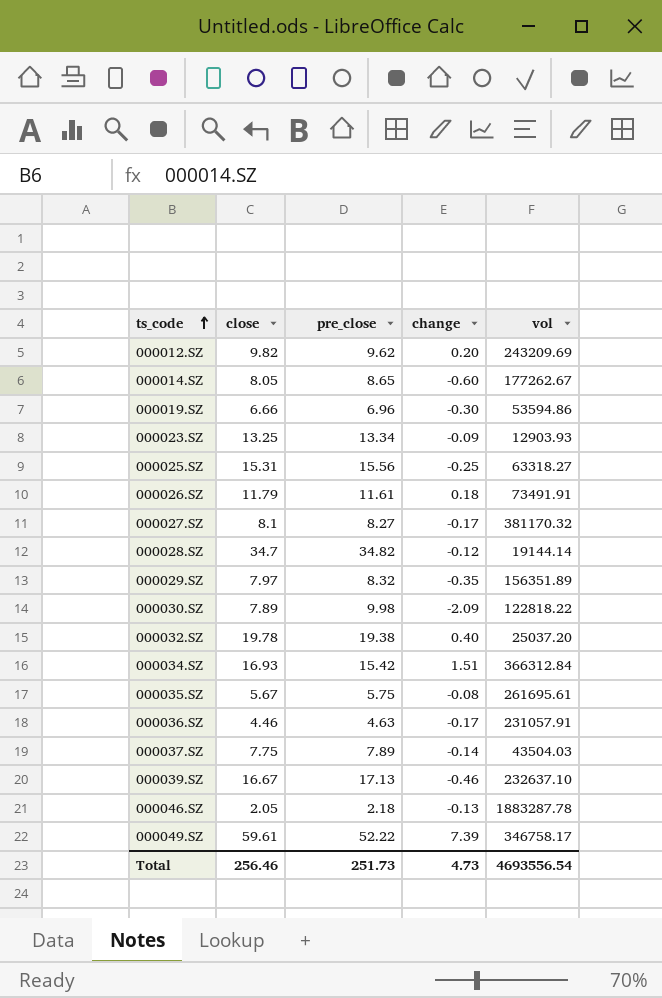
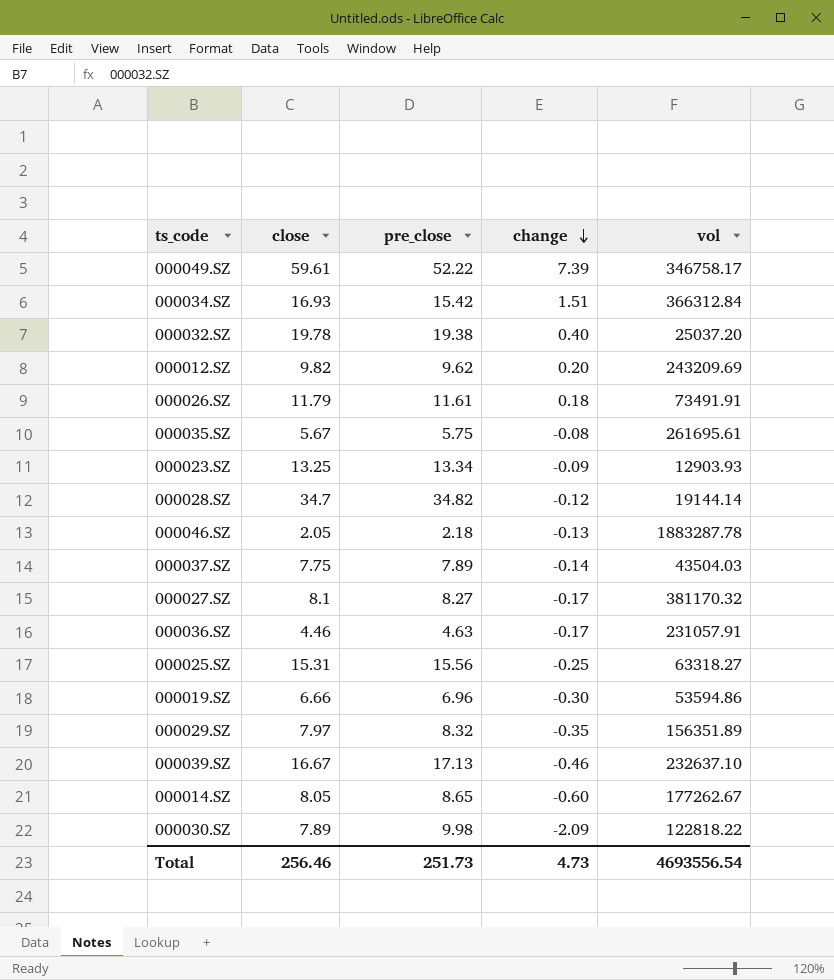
row order: ts_code ascending -> change descending

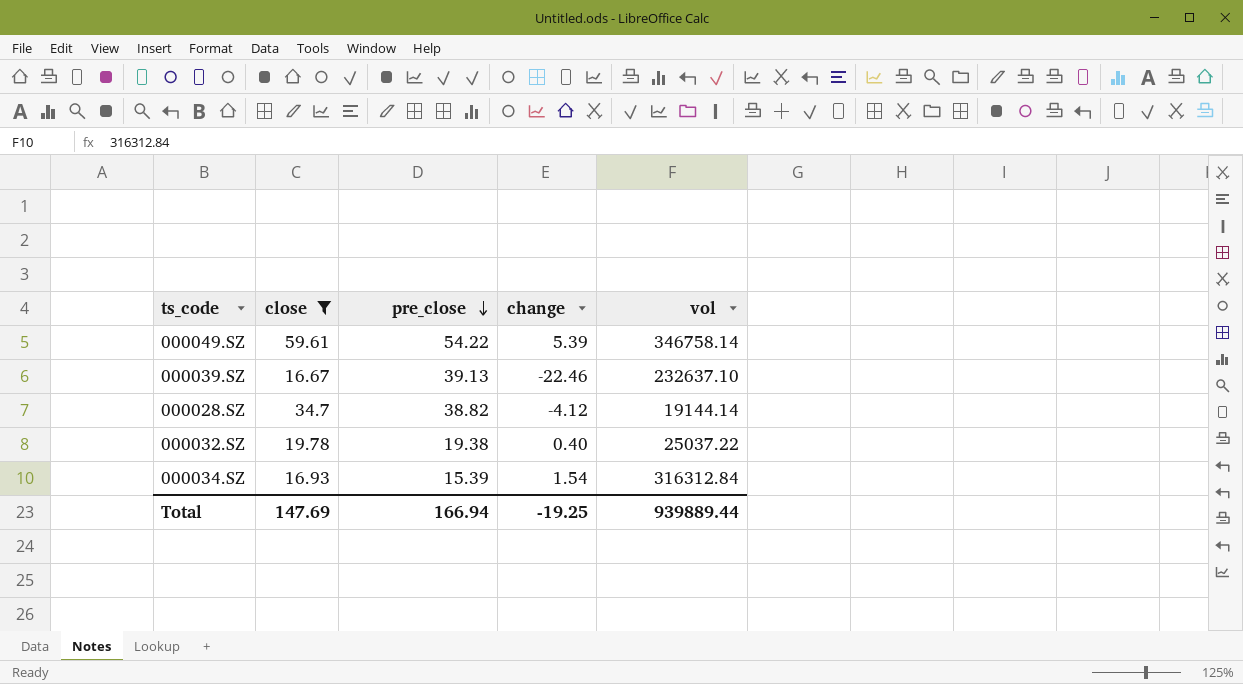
filter: none -> close >= 16.67
row order: change descending -> pre_close descending
000049.SZ | pre_close: 52.22 -> 54.22
000049.SZ | change: 7.39 -> 5.39
000049.SZ | vol: 346758.17 -> 346758.14
000039.SZ | pre_close: 17.13 -> 39.13
000039.SZ | change: -0.46 -> -22.46
000028.SZ | pre_close: 34.82 -> 38.82
000028.SZ | change: -0.12 -> -4.12
000032.SZ | vol: 25037.20 -> 25037.22
000034.SZ | pre_close: 15.42 -> 15.39
000034.SZ | change: 1.51 -> 1.54
000034.SZ | vol: 366312.84 -> 316312.84
Total | close: 256.46 -> 147.69
Total | pre_close: 251.73 -> 166.94
Total | change: 4.73 -> -19.25
Total | vol: 4693556.54 -> 939889.44

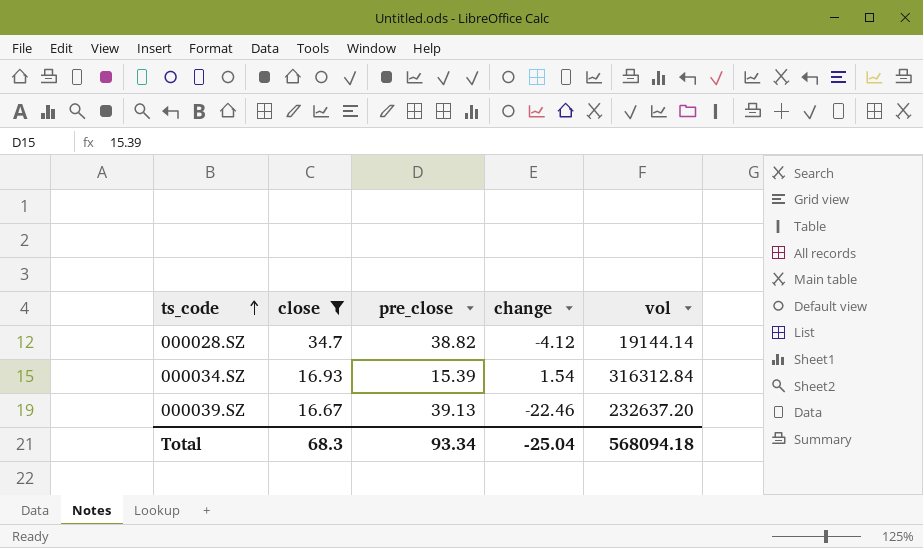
row order: pre_close descending -> ts_code ascending
row 000049.SZ: 59.61 | 54.22 | 5.39 | 346758.14 -> none
row 000032.SZ: 19.78 | 19.38 | 0.40 | 25037.22 -> none
000039.SZ | vol: 232637.10 -> 232637.20
Total | close: 147.69 -> 68.3
Total | pre_close: 166.94 -> 93.34
Total | change: -19.25 -> -25.04
Total | vol: 939889.44 -> 568094.18

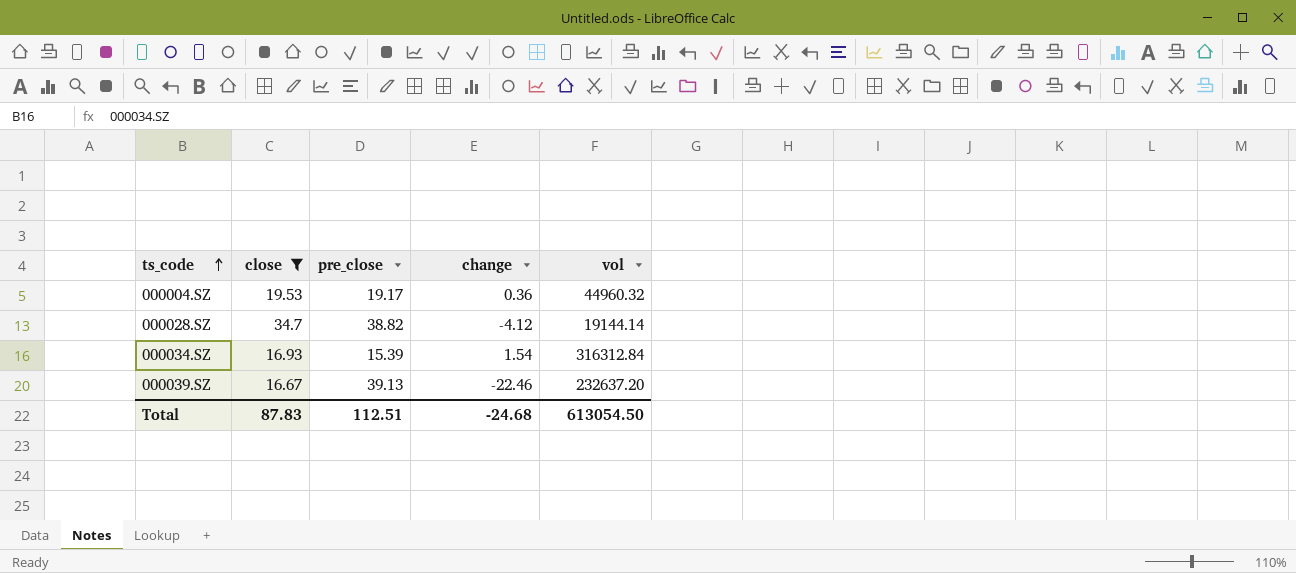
row 000004.SZ: none -> 19.53 | 19.17 | 0.36 | 44960.32
Total | close: 68.3 -> 87.83
Total | pre_close: 93.34 -> 112.51
Total | change: -25.04 -> -24.68
Total | vol: 568094.18 -> 613054.50

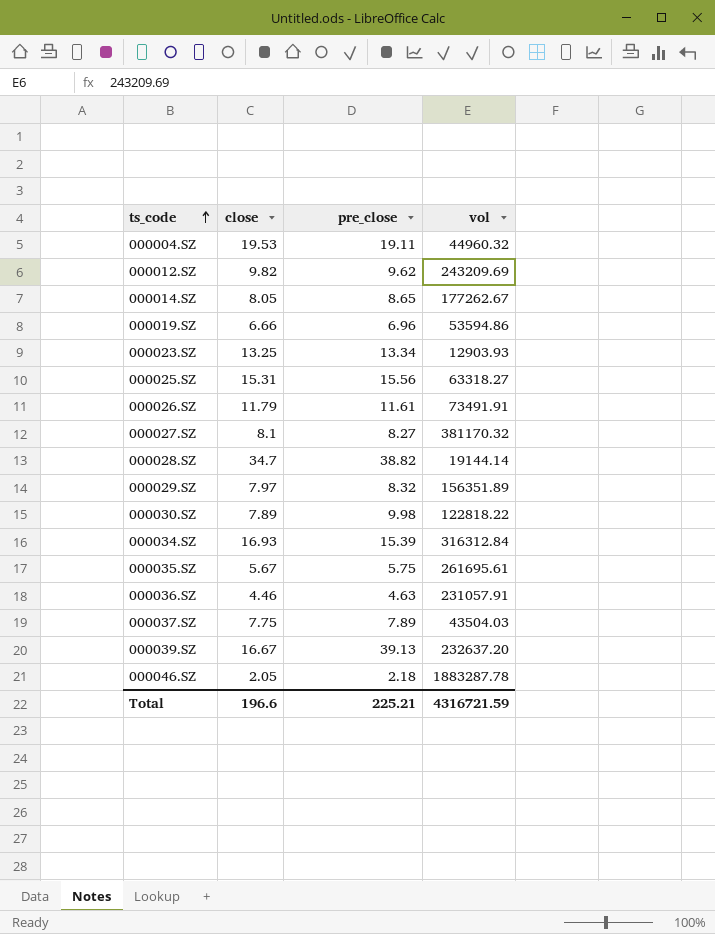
filter: close >= 16.67 -> none
column change | formula: [close] - [pre_close] -> none
000004.SZ | pre_close: 19.17 -> 19.11
Total | close: 87.83 -> 196.6
Total | pre_close: 112.51 -> 225.21
Total | vol: 613054.50 -> 4316721.59

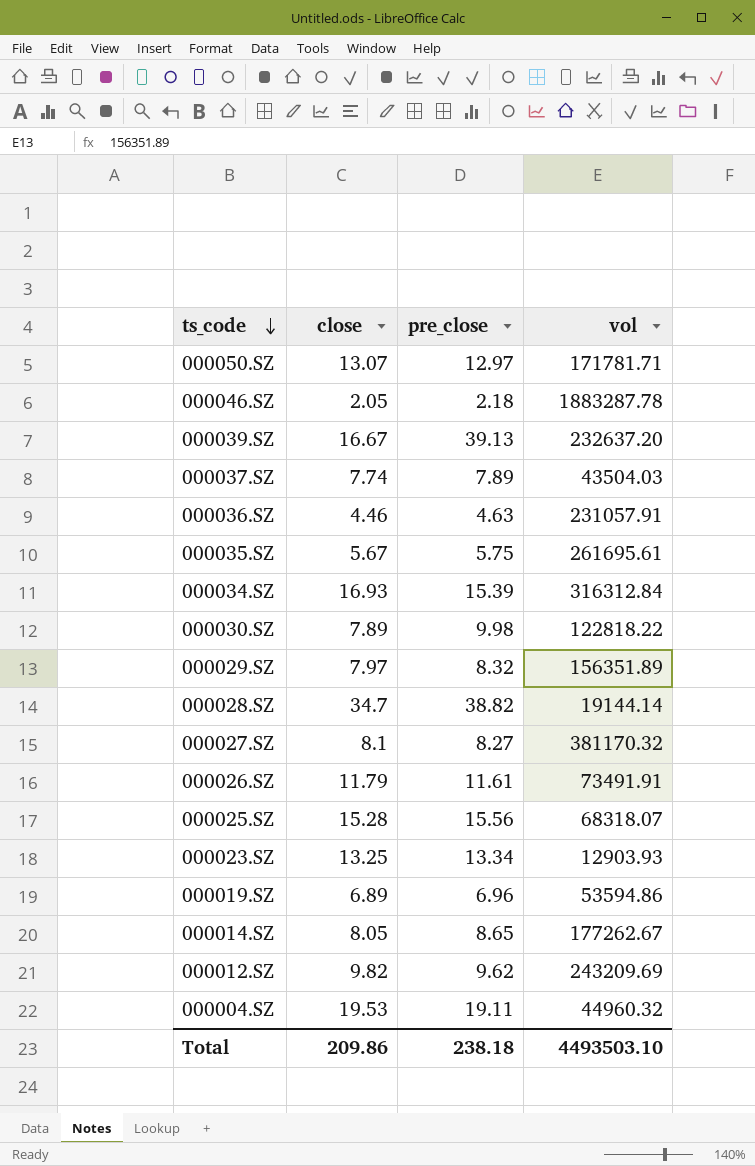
row order: ts_code ascending -> ts_code descending
row 000050.SZ: none -> 13.07 | 12.97 | 171781.71
000037.SZ | close: 7.75 -> 7.74
000025.SZ | close: 15.31 -> 15.28
000025.SZ | vol: 63318.27 -> 68318.07
000019.SZ | close: 6.66 -> 6.89
Total | close: 196.6 -> 209.86
Total | pre_close: 225.21 -> 238.18
Total | vol: 4316721.59 -> 4493503.10

